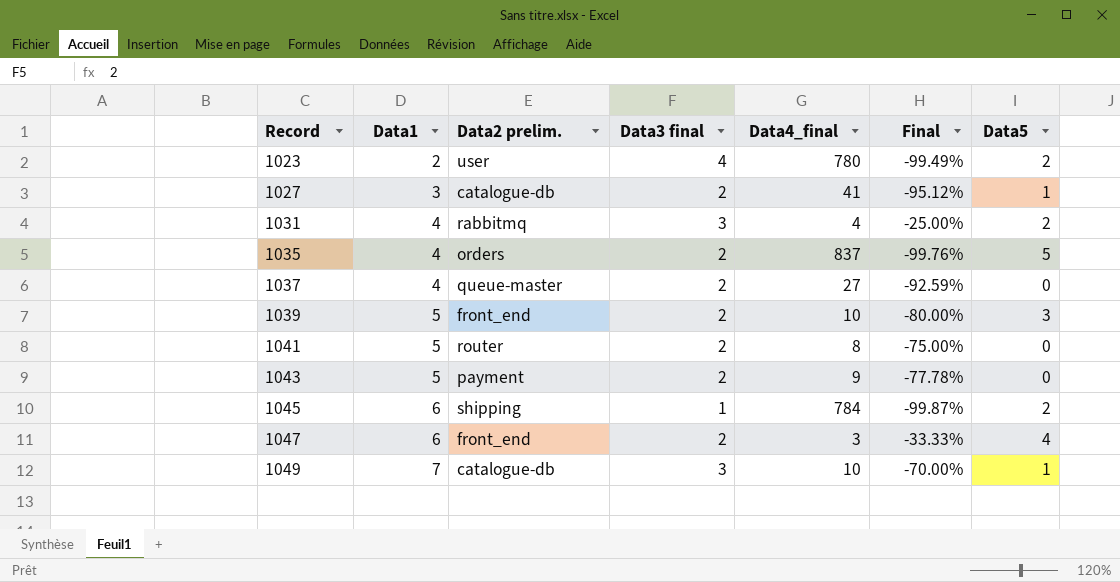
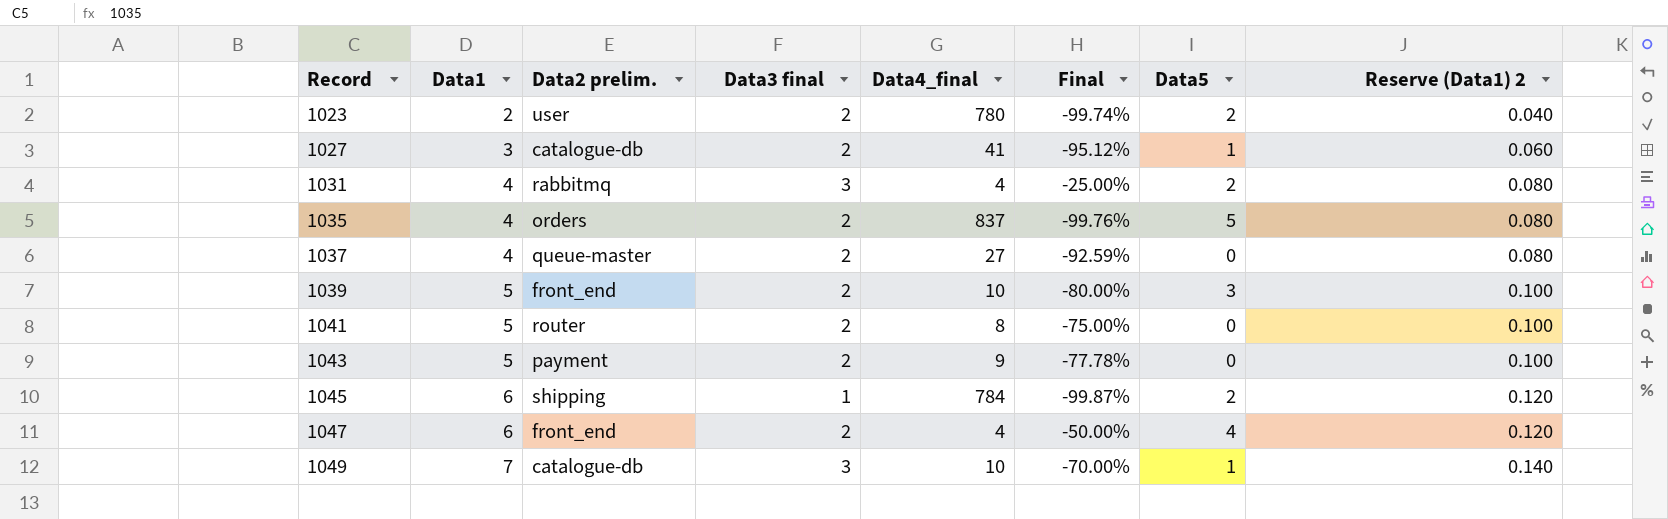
column Reserve (Data1) 2 | formula: none -> [Data1] * 0.02
1023 | Data3 final: 4 -> 2
1023 | Final: -99.49% -> -99.74%
1047 | Data4_final: 3 -> 4
1047 | Final: -33.33% -> -50.00%

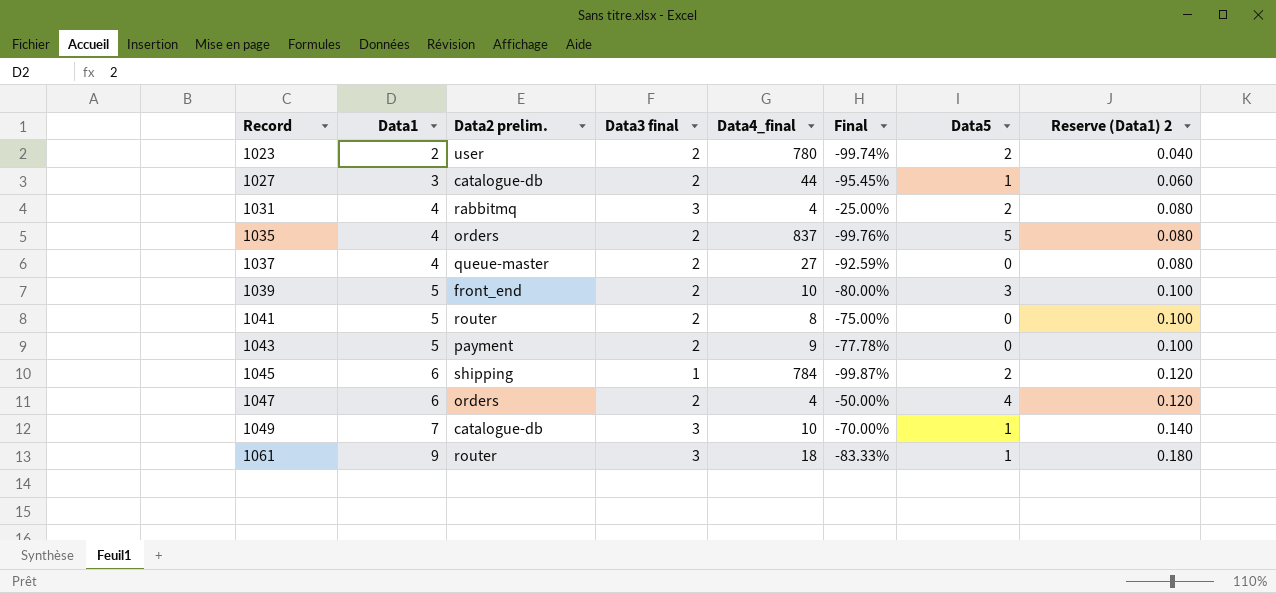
1027 | Data4_final: 41 -> 44
1027 | Final: -95.12% -> -95.45%
1047 | Data2 prelim.: front_end -> orders
row 1061: none -> 9 | router | 3 | 18 | -83.33% | 1 | 0.180

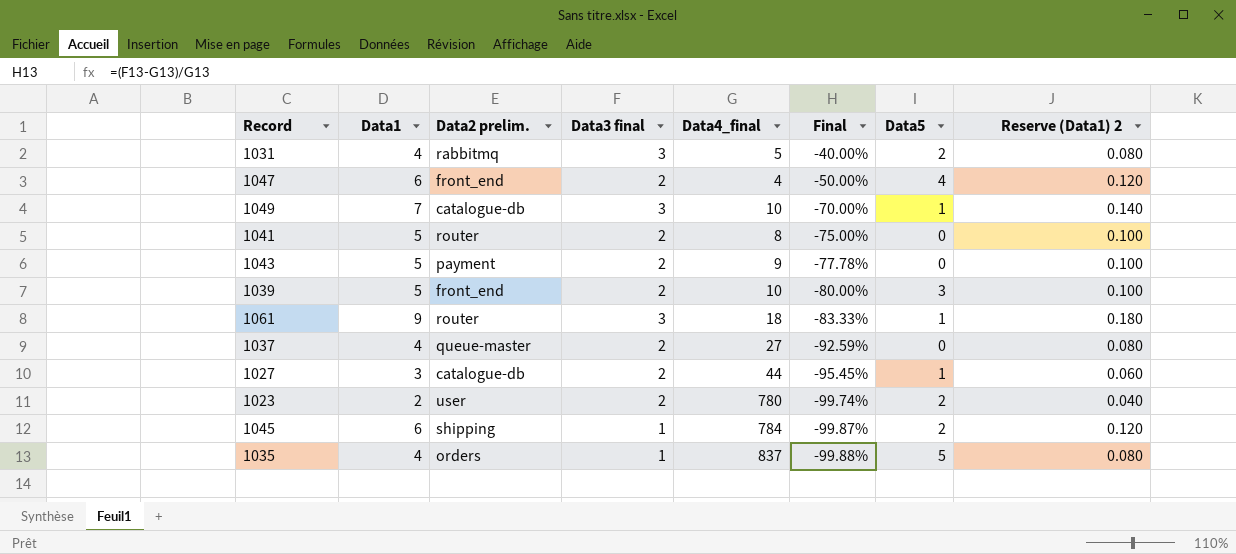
row order: Record ascending -> Final descending
1031 | Data4_final: 4 -> 5
1031 | Final: -25.00% -> -40.00%
1047 | Data2 prelim.: orders -> front_end
1035 | Data3 final: 2 -> 1
1035 | Final: -99.76% -> -99.88%

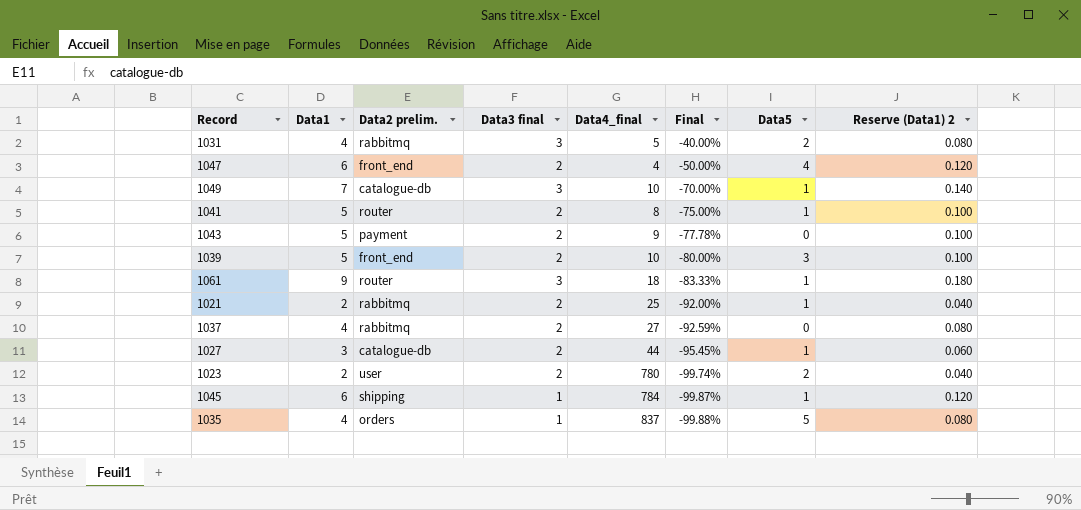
1041 | Data5: 0 -> 1
row 1021: none -> 2 | rabbitmq | 2 | 25 | -92.00% | 1 | 0.040
1037 | Data2 prelim.: queue-master -> rabbitmq
1045 | Data5: 2 -> 1

